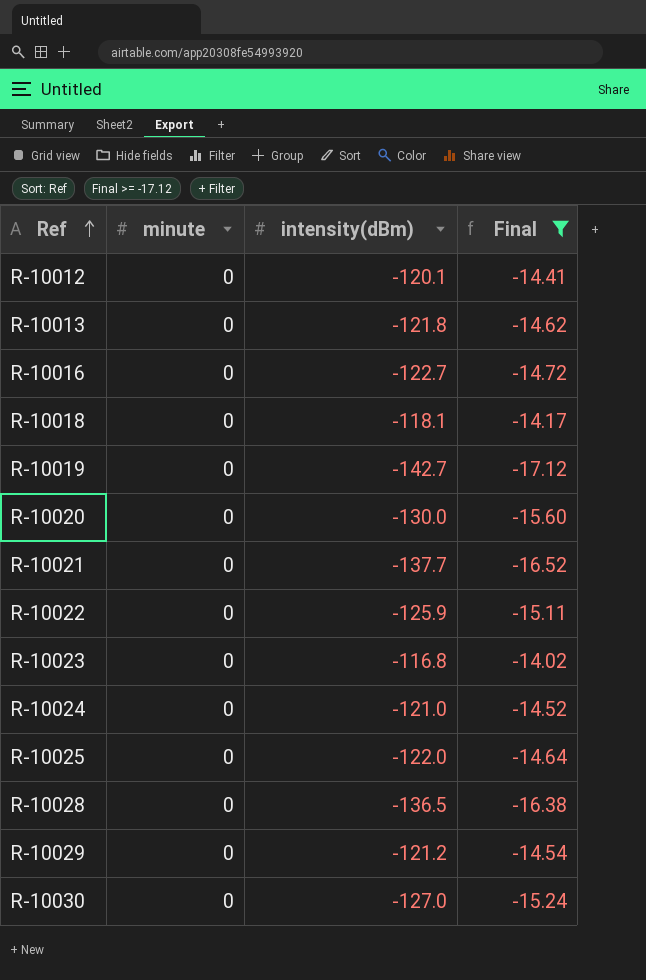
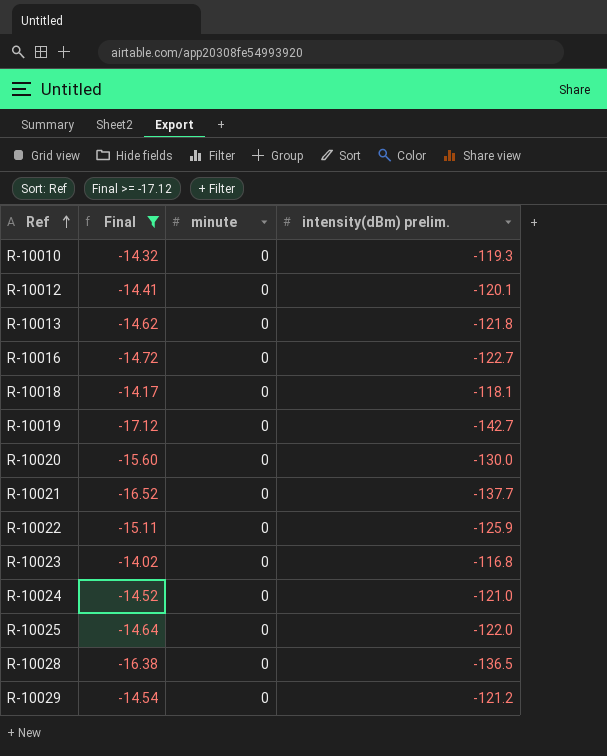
column Final | position: 4 -> 2
column name: intensity(dBm) -> intensity(dBm) prelim.
row R-10030: 0 | -127.0 | -15.24 -> none
row R-10010: none -> -14.32 | 0 | -119.3

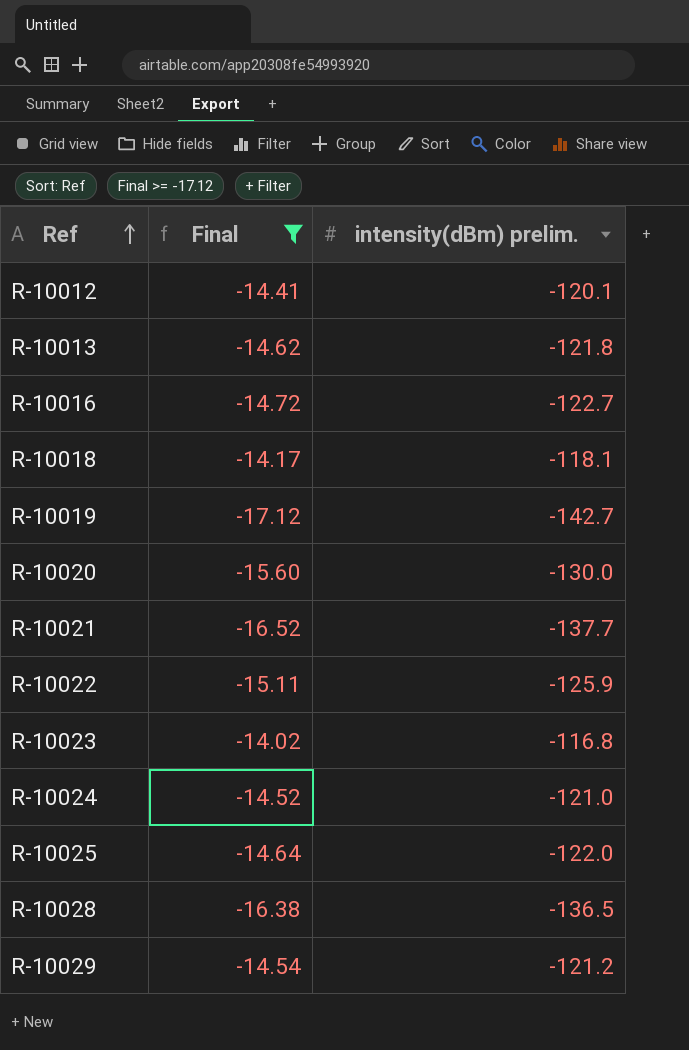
column minute | position: 3 -> none
row R-10010: -14.32 | 0 | -119.3 -> none

